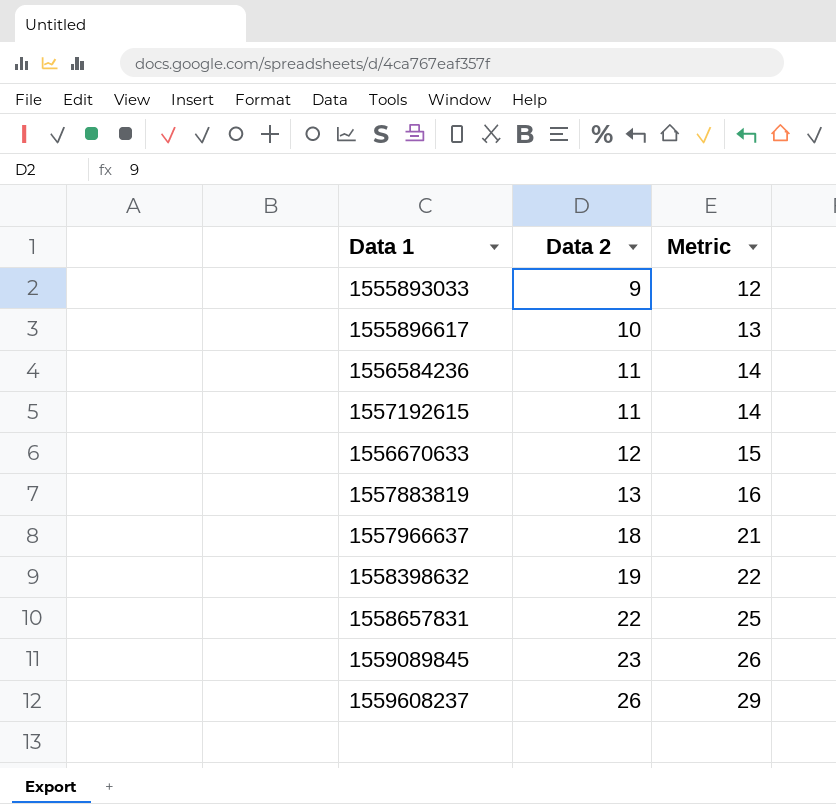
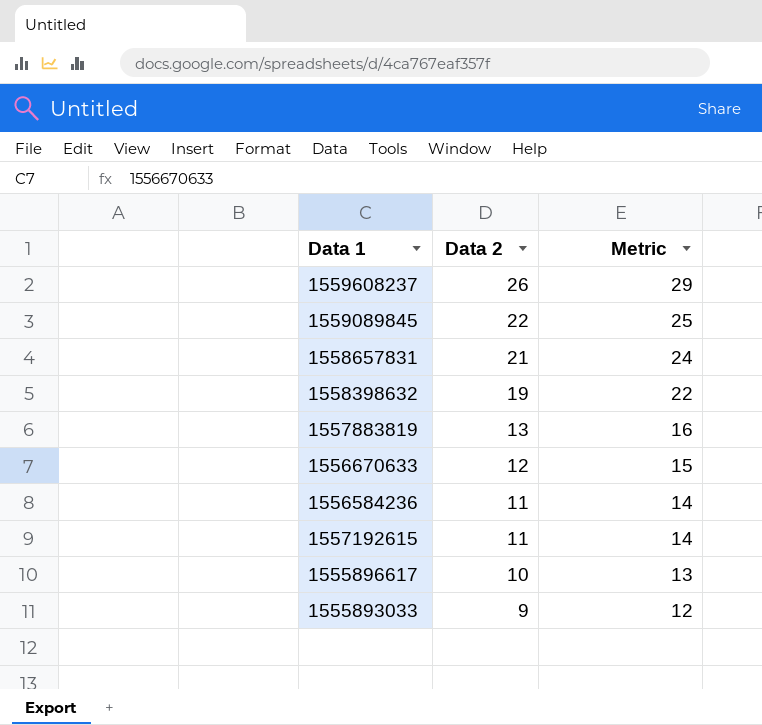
row order: Data 2 ascending -> Data 2 descending
row 1557966637: 18 | 21 -> none
1559089845 | Data 2: 23 -> 22
1559089845 | Metric: 26 -> 25
1558657831 | Data 2: 22 -> 21
1558657831 | Metric: 25 -> 24

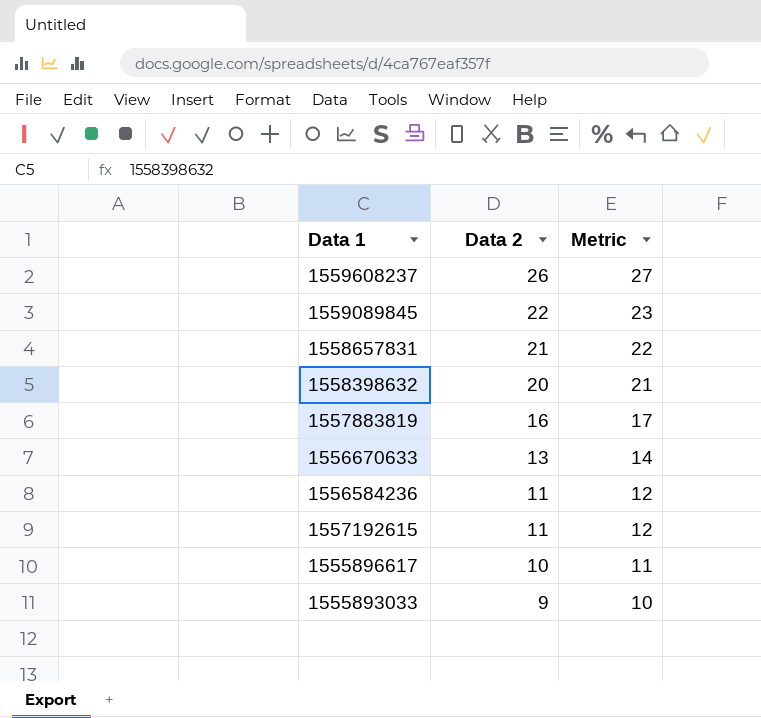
column Metric | formula: [Data 2] + 3 -> [Data 2] + 1
1558398632 | Data 2: 19 -> 20
1557883819 | Data 2: 13 -> 16
1556670633 | Data 2: 12 -> 13

